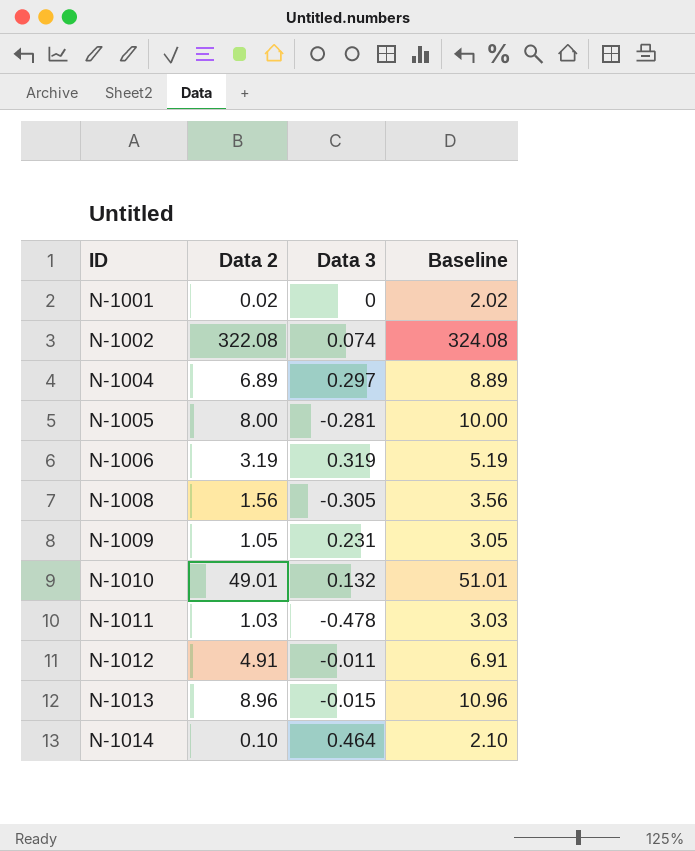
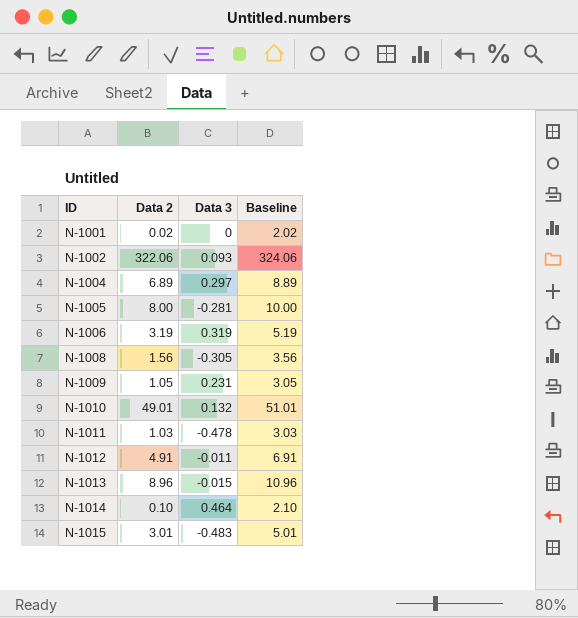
N-1002 | Data 2: 322.08 -> 322.06
N-1002 | Data 3: 0.074 -> 0.093
N-1002 | Baseline: 324.08 -> 324.06
row N-1015: none -> 3.01 | -0.483 | 5.01

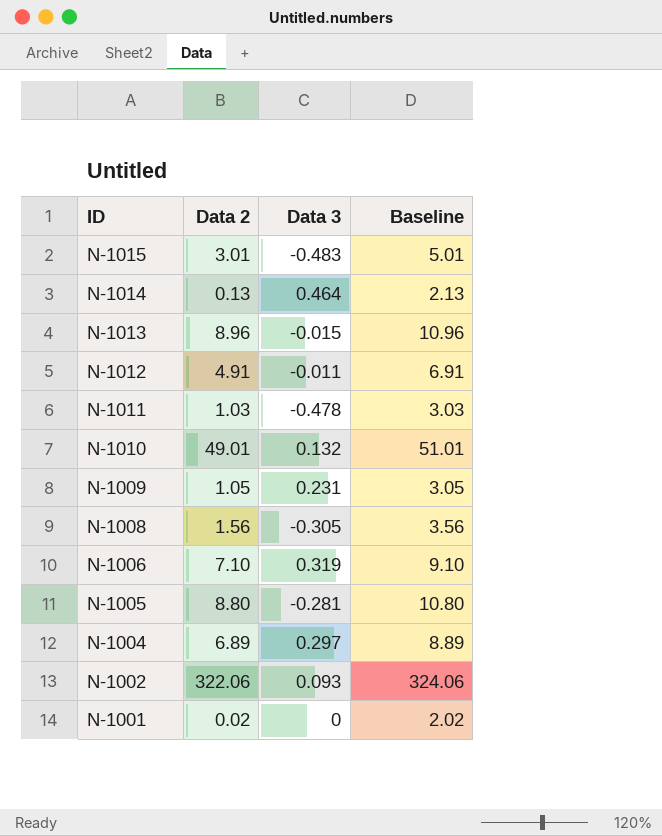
row order: ID ascending -> ID descending
N-1014 | Data 2: 0.10 -> 0.13
N-1014 | Baseline: 2.10 -> 2.13
N-1006 | Data 2: 3.19 -> 7.10
N-1006 | Baseline: 5.19 -> 9.10
N-1005 | Data 2: 8.00 -> 8.80
N-1005 | Baseline: 10.00 -> 10.80

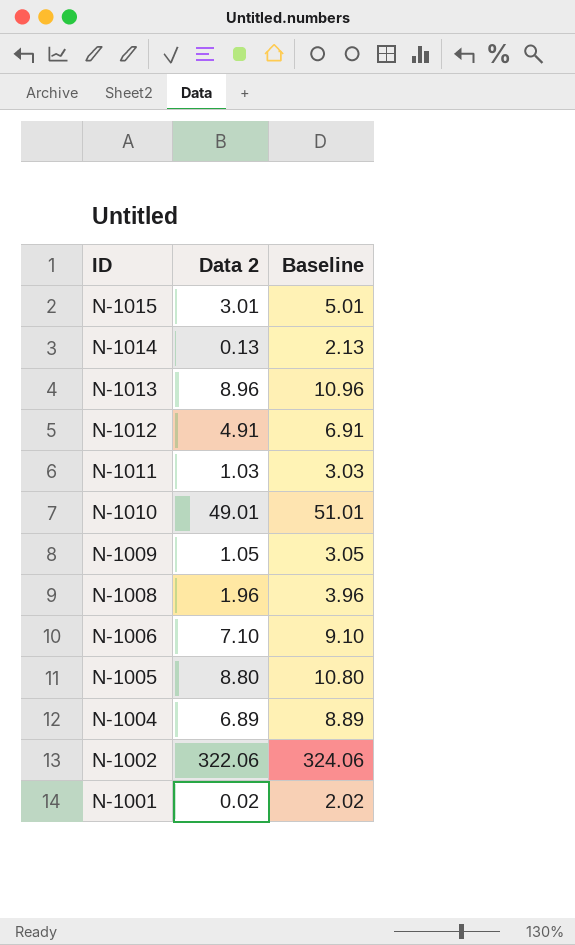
column Data 3 | position: 3 -> none
N-1008 | Data 2: 1.56 -> 1.96
N-1008 | Baseline: 3.56 -> 3.96

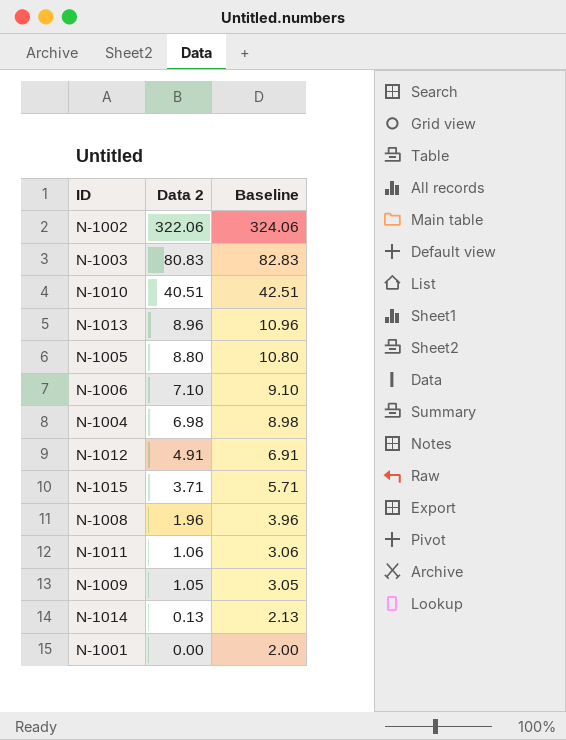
row order: ID descending -> Data 2 descending
row N-1003: none -> 80.83 | 82.83
N-1010 | Data 2: 49.01 -> 40.51
N-1010 | Baseline: 51.01 -> 42.51
N-1004 | Data 2: 6.89 -> 6.98
N-1004 | Baseline: 8.89 -> 8.98
N-1015 | Data 2: 3.01 -> 3.71
N-1015 | Baseline: 5.01 -> 5.71
N-1011 | Data 2: 1.03 -> 1.06
N-1011 | Baseline: 3.03 -> 3.06
N-1001 | Data 2: 0.02 -> 0.00
N-1001 | Baseline: 2.02 -> 2.00

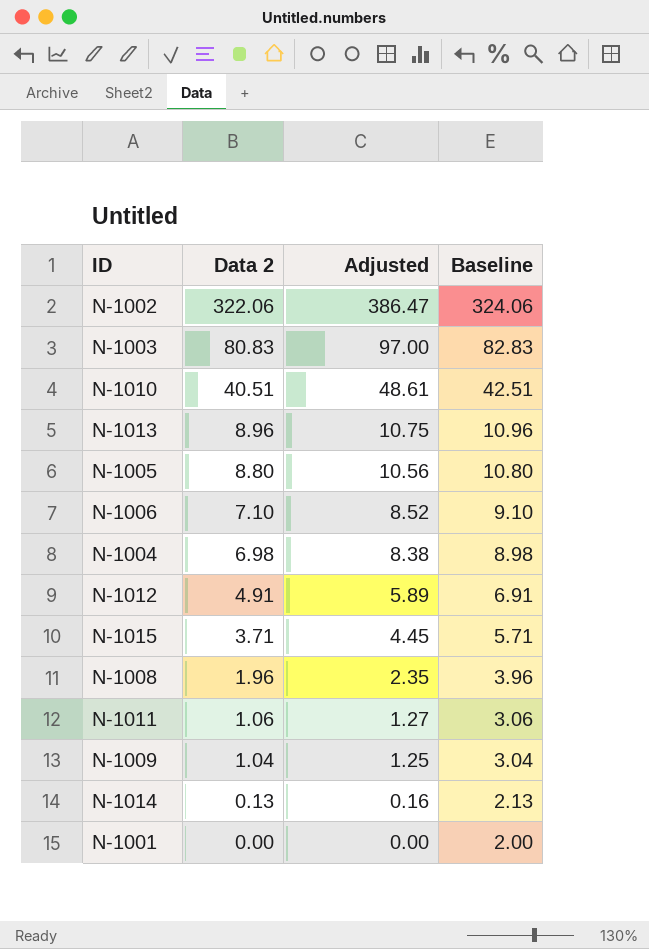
column Adjusted | formula: none -> [Data 2] * 1.2
N-1009 | Data 2: 1.05 -> 1.04
N-1009 | Baseline: 3.05 -> 3.04

